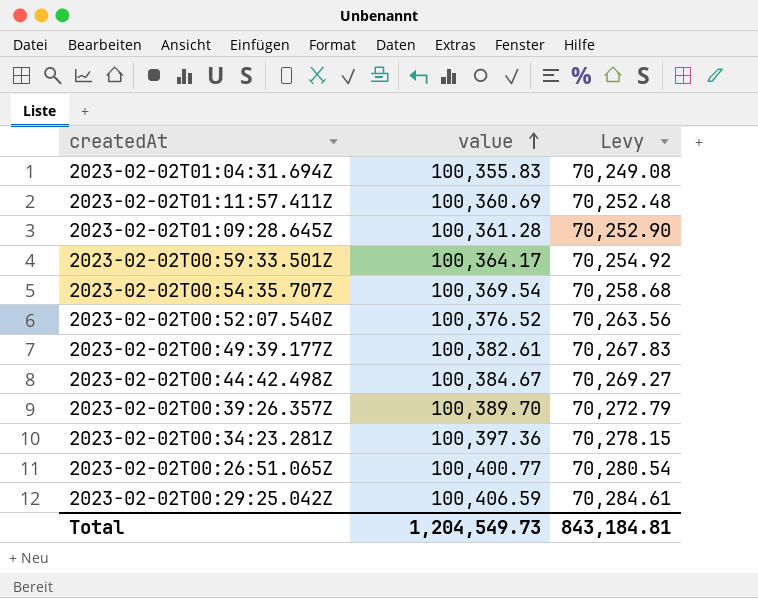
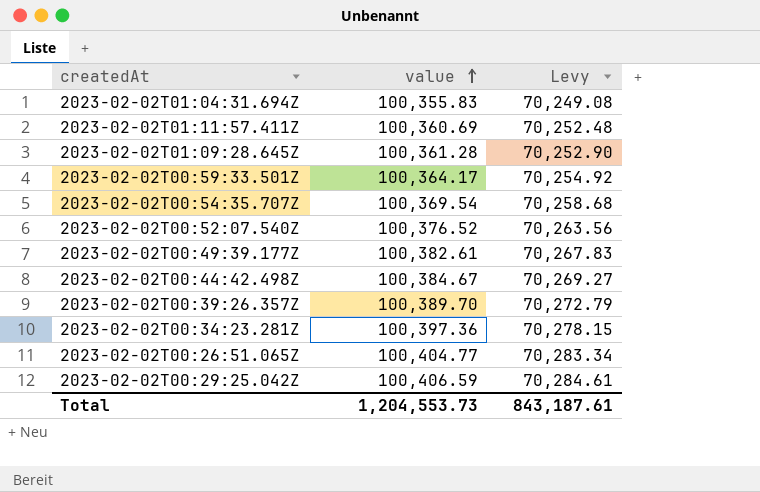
2023-02-02T00:26:51.065Z | value: 100,400.77 -> 100,404.77
2023-02-02T00:26:51.065Z | Levy: 70,280.54 -> 70,283.34
Total | value: 1,204,549.73 -> 1,204,553.73
Total | Levy: 843,184.81 -> 843,187.61

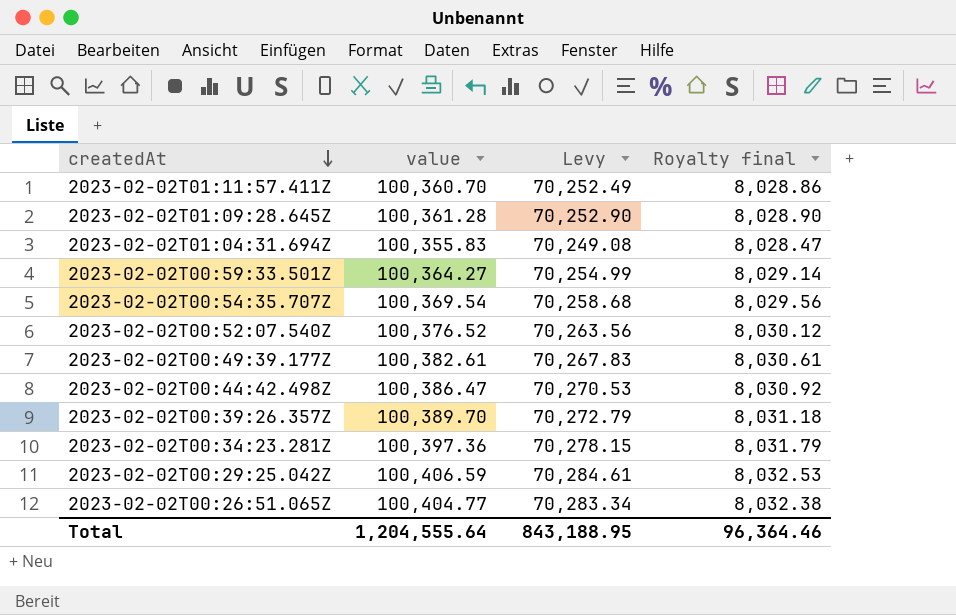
row order: value ascending -> createdAt descending
column Royalty final | formula: none -> [value] * 0.08
2023-02-02T01:11:57.411Z | value: 100,360.69 -> 100,360.70
2023-02-02T01:11:57.411Z | Levy: 70,252.48 -> 70,252.49
2023-02-02T00:59:33.501Z | value: 100,364.17 -> 100,364.27
2023-02-02T00:59:33.501Z | Levy: 70,254.92 -> 70,254.99
2023-02-02T00:44:42.498Z | value: 100,384.67 -> 100,386.47
2023-02-02T00:44:42.498Z | Levy: 70,269.27 -> 70,270.53
Total | value: 1,204,553.73 -> 1,204,555.64
Total | Levy: 843,187.61 -> 843,188.95

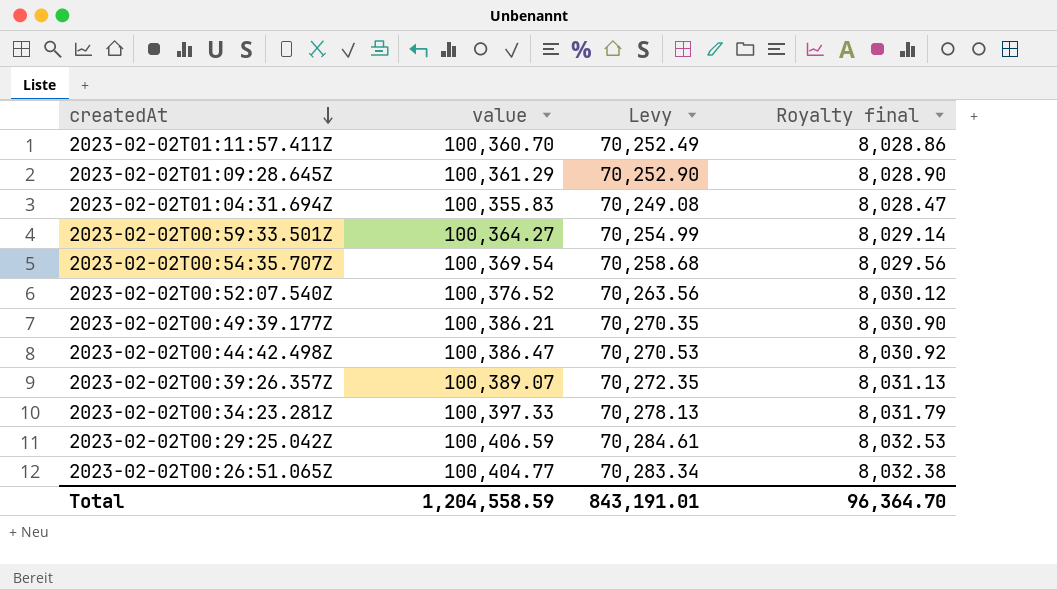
2023-02-02T01:09:28.645Z | value: 100,361.28 -> 100,361.29
2023-02-02T00:49:39.177Z | value: 100,382.61 -> 100,386.21
2023-02-02T00:49:39.177Z | Levy: 70,267.83 -> 70,270.35
2023-02-02T00:49:39.177Z | Royalty final: 8,030.61 -> 8,030.90
2023-02-02T00:39:26.357Z | value: 100,389.70 -> 100,389.07
2023-02-02T00:39:26.357Z | Levy: 70,272.79 -> 70,272.35
2023-02-02T00:39:26.357Z | Royalty final: 8,031.18 -> 8,031.13
2023-02-02T00:34:23.281Z | value: 100,397.36 -> 100,397.33
2023-02-02T00:34:23.281Z | Levy: 70,278.15 -> 70,278.13
Total | value: 1,204,555.64 -> 1,204,558.59
Total | Levy: 843,188.95 -> 843,191.01
Total | Royalty final: 96,364.46 -> 96,364.70

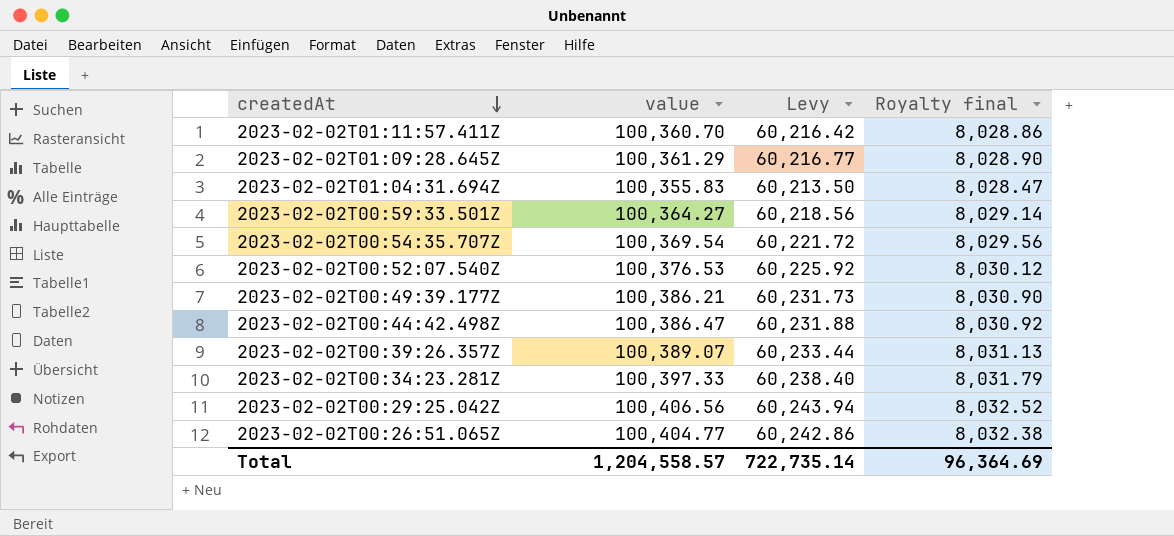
column Levy | formula: [value] * 0.7 -> [value] * 0.6
2023-02-02T00:52:07.540Z | value: 100,376.52 -> 100,376.53
2023-02-02T00:29:25.042Z | value: 100,406.59 -> 100,406.56
2023-02-02T00:29:25.042Z | Royalty final: 8,032.53 -> 8,032.52
Total | value: 1,204,558.59 -> 1,204,558.57
Total | Levy: 843,191.01 -> 722,735.14
Total | Royalty final: 96,364.70 -> 96,364.69

